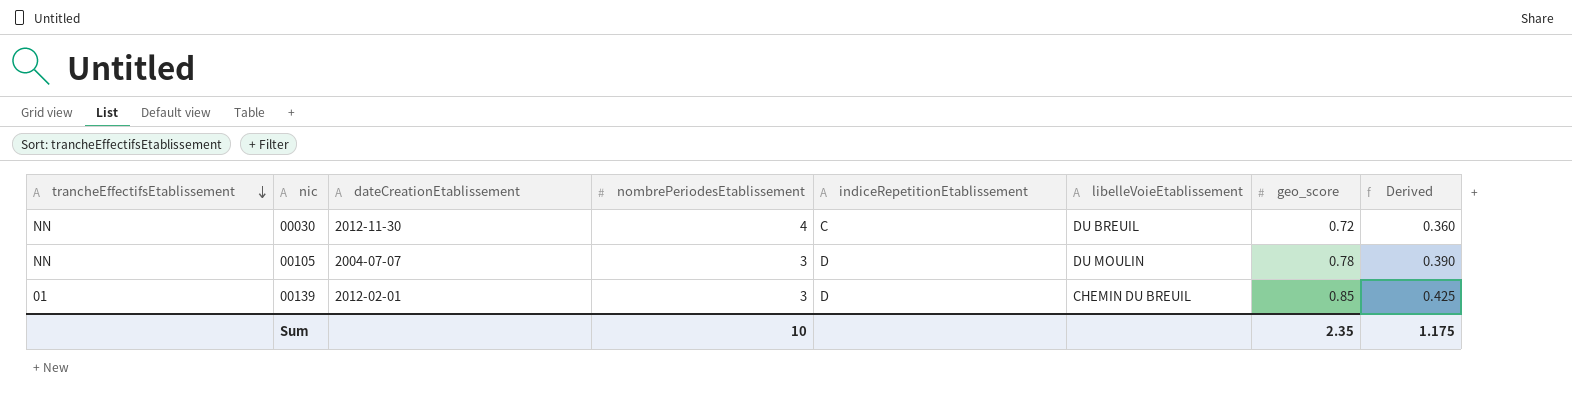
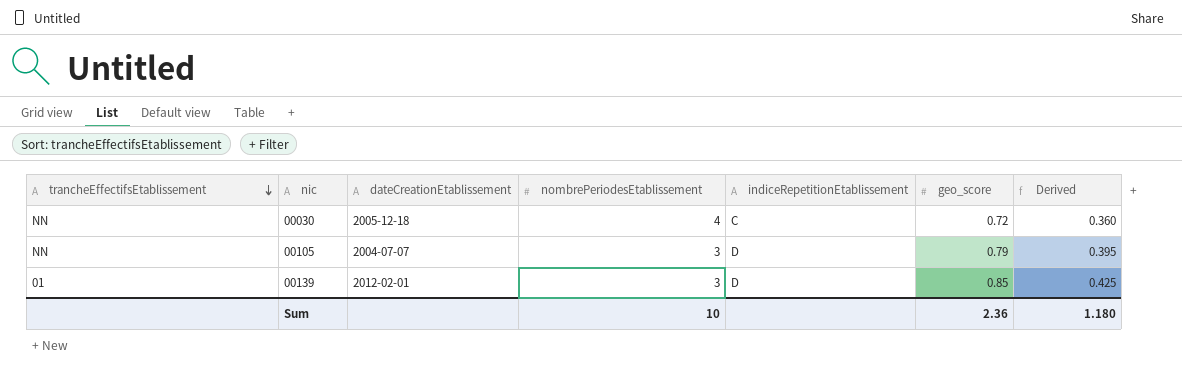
column libelleVoieEtablissement | position: 6 -> none
00030 | dateCreationEtablissement: 2012-11-30 -> 2005-12-18
00105 | geo_score: 0.78 -> 0.79
00105 | Derived: 0.390 -> 0.395
Sum | geo_score: 2.35 -> 2.36
Sum | Derived: 1.175 -> 1.180

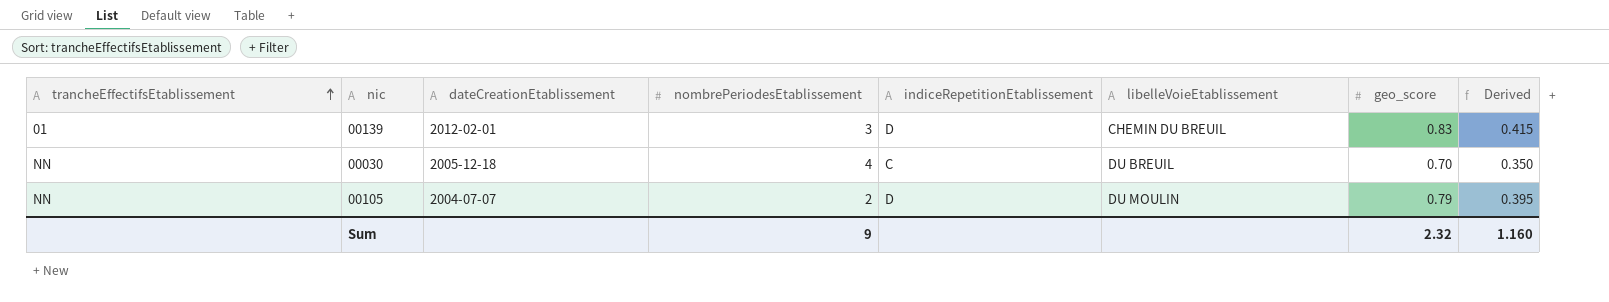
row order: trancheEffectifsEtablissement descending -> trancheEffectifsEtablissement ascending
column libelleVoieEtablissement | position: none -> 6
00139 | geo_score: 0.85 -> 0.83
00139 | Derived: 0.425 -> 0.415
00030 | geo_score: 0.72 -> 0.70
00030 | Derived: 0.360 -> 0.350
00105 | nombrePeriodesEtablissement: 3 -> 2
Sum | nombrePeriodesEtablissement: 10 -> 9
Sum | geo_score: 2.36 -> 2.32
Sum | Derived: 1.180 -> 1.160

